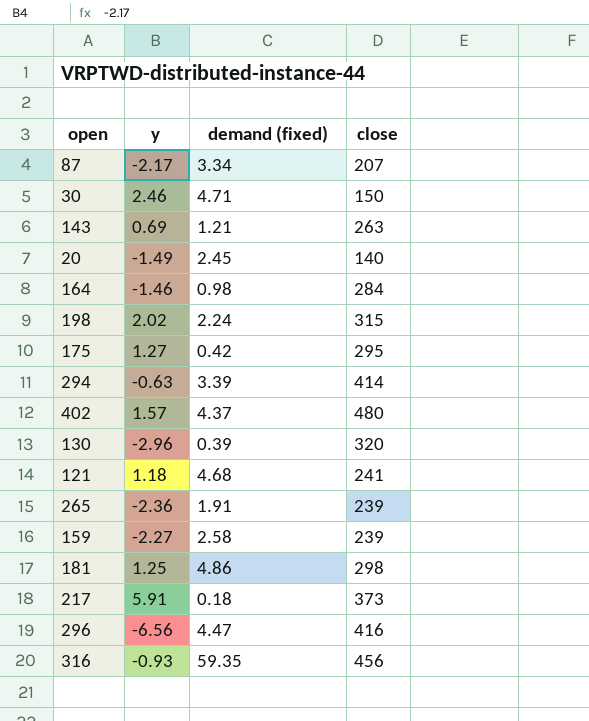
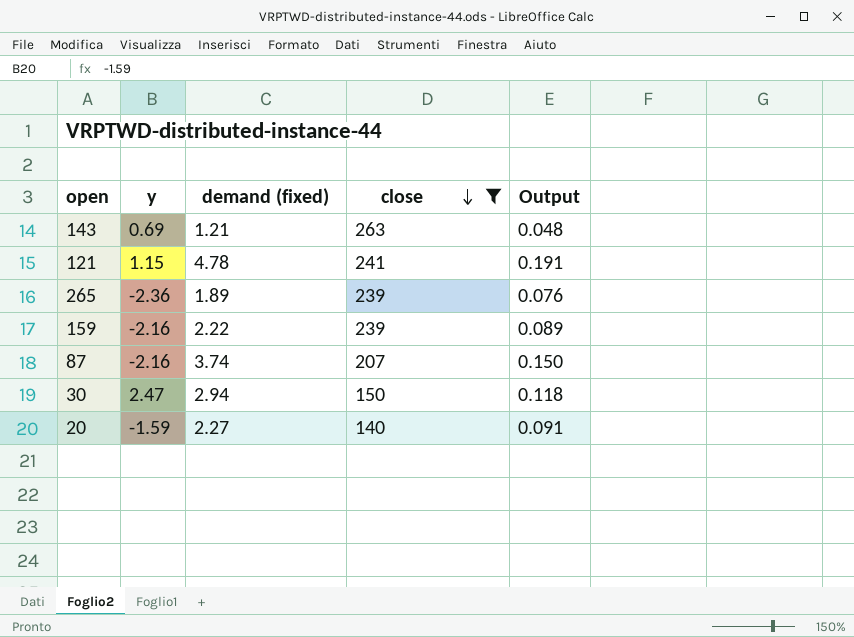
filter: none -> close <= 263
row order: none -> close descending
column Output | formula: none -> [demand (fixed)] * 0.04
121 | y: 1.18 -> 1.15
121 | demand (fixed): 4.68 -> 4.78
265 | demand (fixed): 1.91 -> 1.89
159 | y: -2.27 -> -2.16
159 | demand (fixed): 2.58 -> 2.22
87 | y: -2.17 -> -2.16
87 | demand (fixed): 3.34 -> 3.74
30 | y: 2.46 -> 2.47
30 | demand (fixed): 4.71 -> 2.94
20 | y: -1.49 -> -1.59
20 | demand (fixed): 2.45 -> 2.27

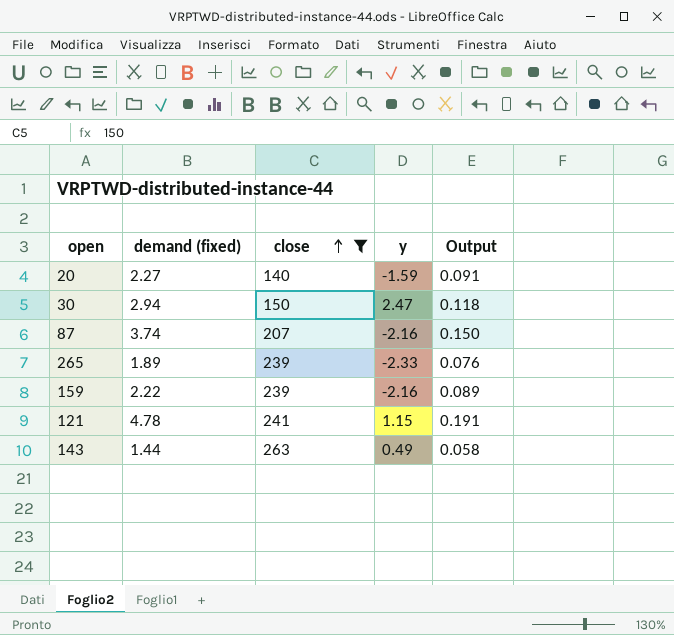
row order: close descending -> close ascending
column y | position: 2 -> 4
265 | y: -2.36 -> -2.33
143 | demand (fixed): 1.21 -> 1.44
143 | y: 0.69 -> 0.49
143 | Output: 0.048 -> 0.058

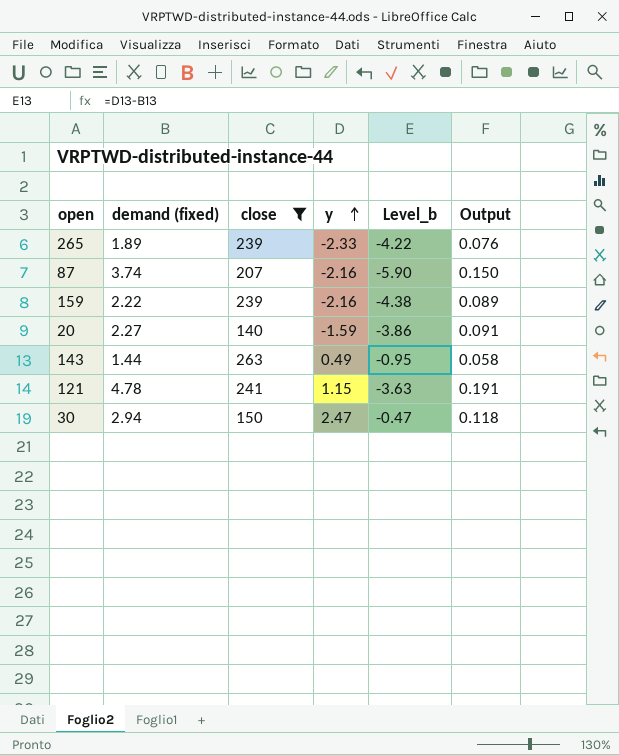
row order: close ascending -> y ascending
column Level_b | formula: none -> [y] - [demand (fixed)]

